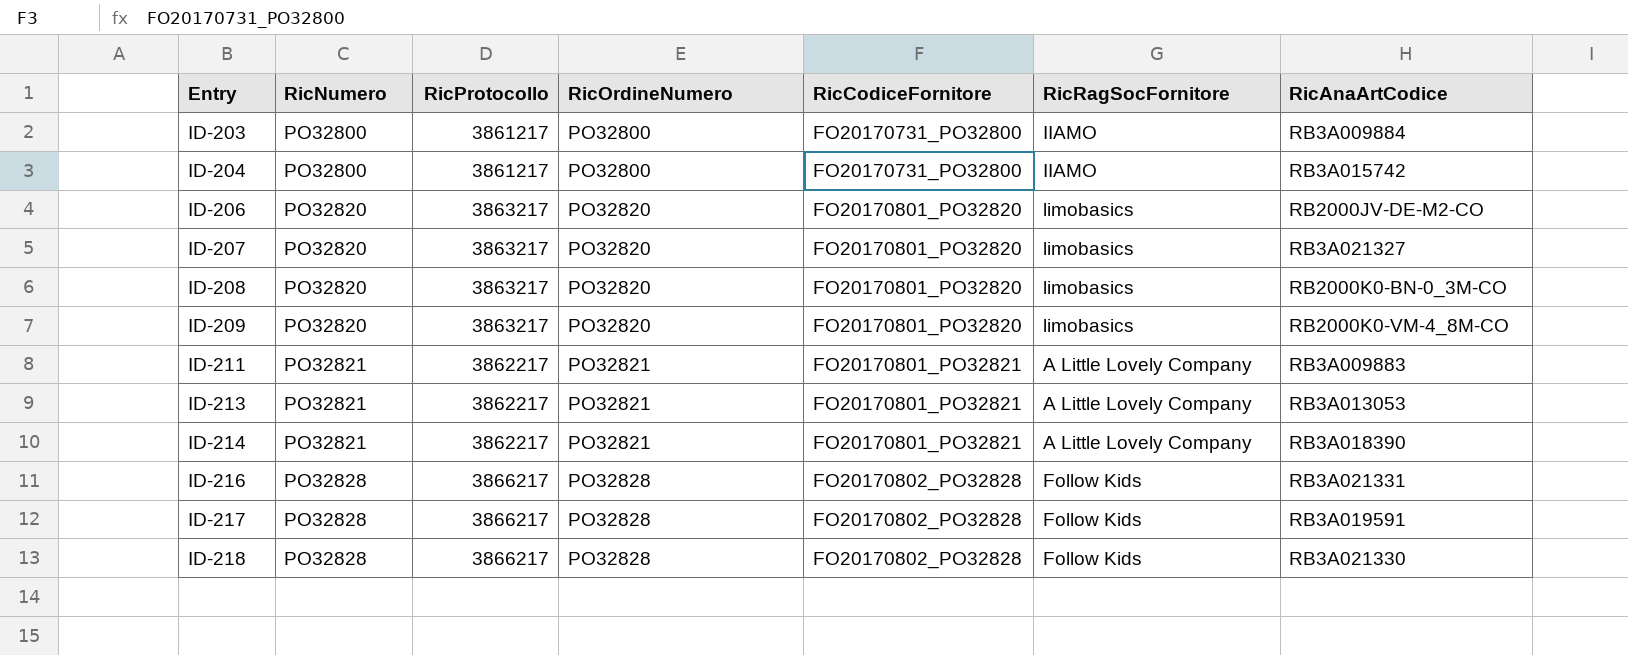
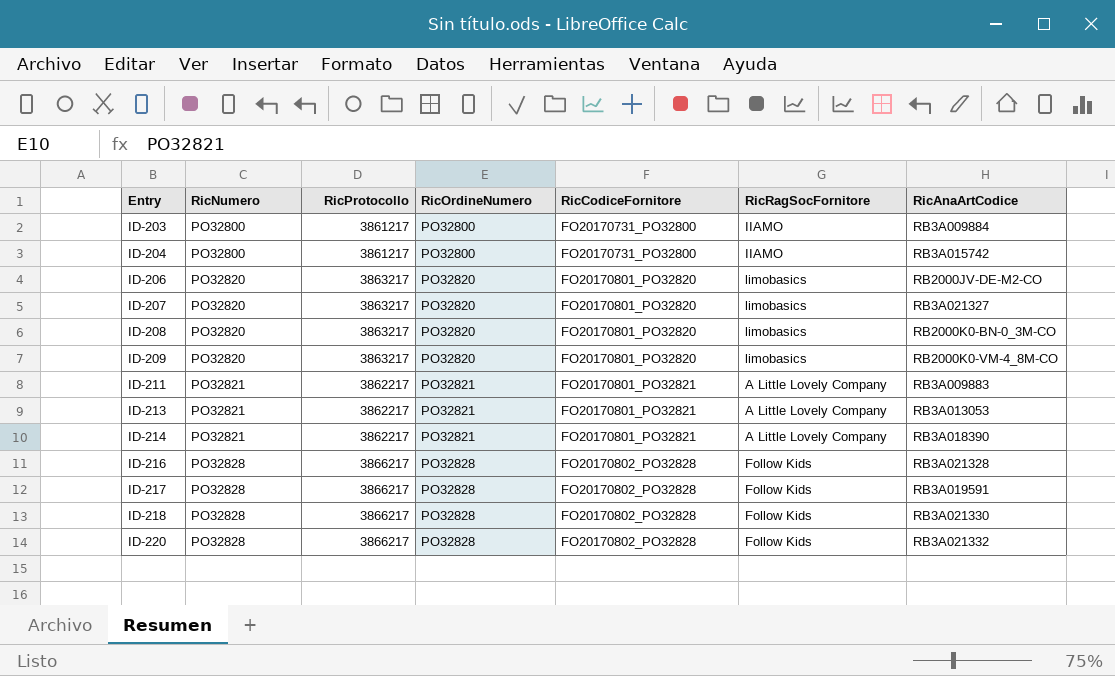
ID-216 | RicAnaArtCodice: RB3A021331 -> RB3A021328
row ID-220: none -> PO32828 | 3866217 | PO32828 | FO20170802_PO32828 | Follow Kids | RB3A021332

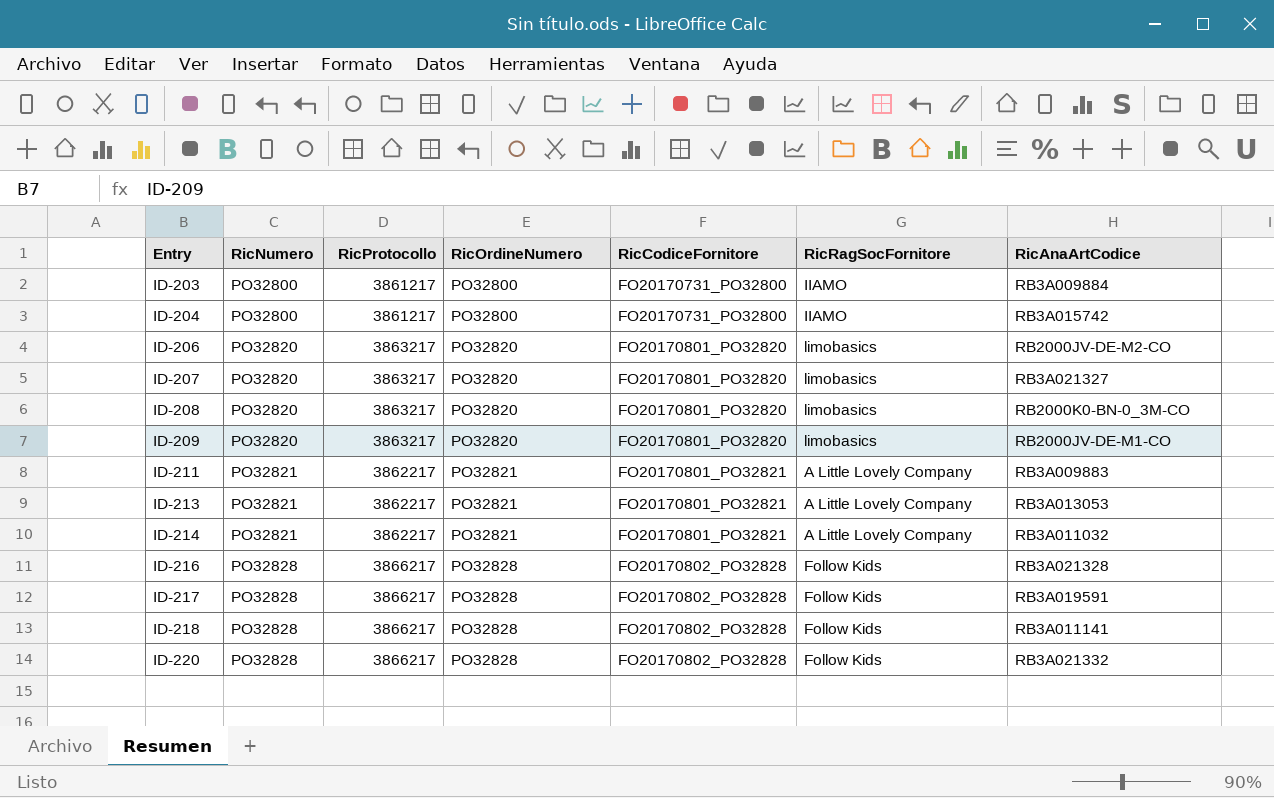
ID-209 | RicAnaArtCodice: RB2000K0-VM-4_8M-CO -> RB2000JV-DE-M1-CO
ID-214 | RicAnaArtCodice: RB3A018390 -> RB3A011032
ID-218 | RicAnaArtCodice: RB3A021330 -> RB3A011141

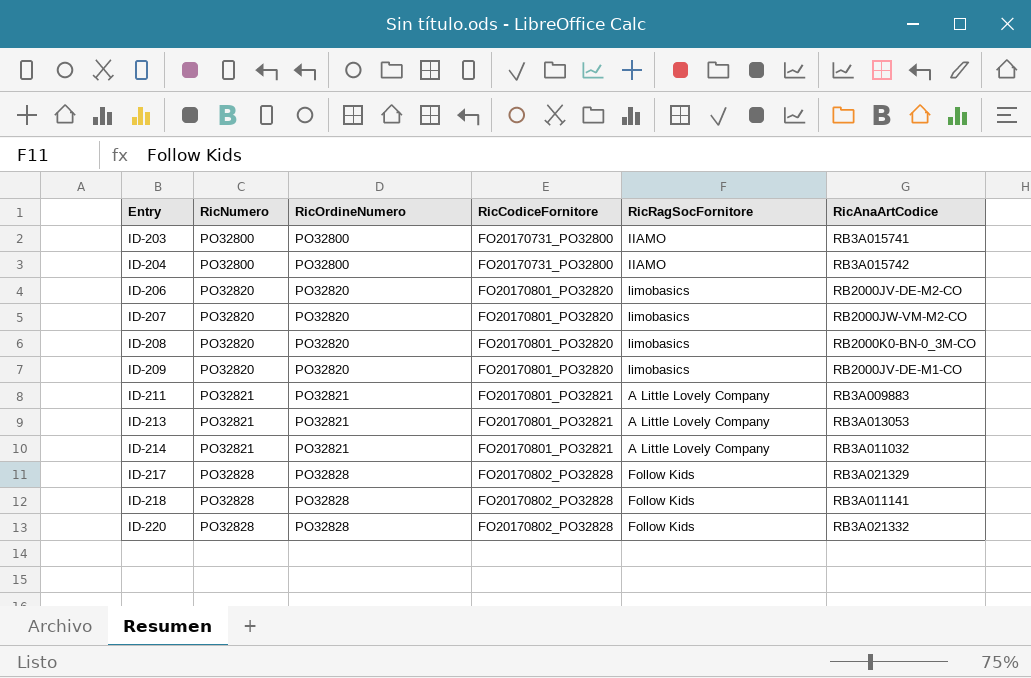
column RicProtocollo | position: 3 -> none
row ID-216: PO32828 | 3866217 | PO32828 | FO20170802_PO32828 | Follow Kids | RB3A021328 -> none
ID-203 | RicAnaArtCodice: RB3A009884 -> RB3A015741
ID-207 | RicAnaArtCodice: RB3A021327 -> RB2000JW-VM-M2-CO
ID-217 | RicAnaArtCodice: RB3A019591 -> RB3A021329

